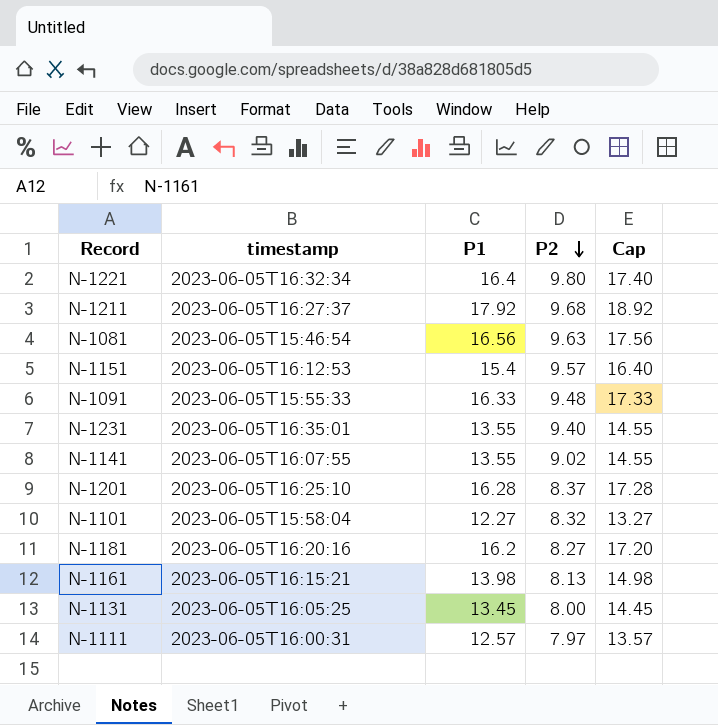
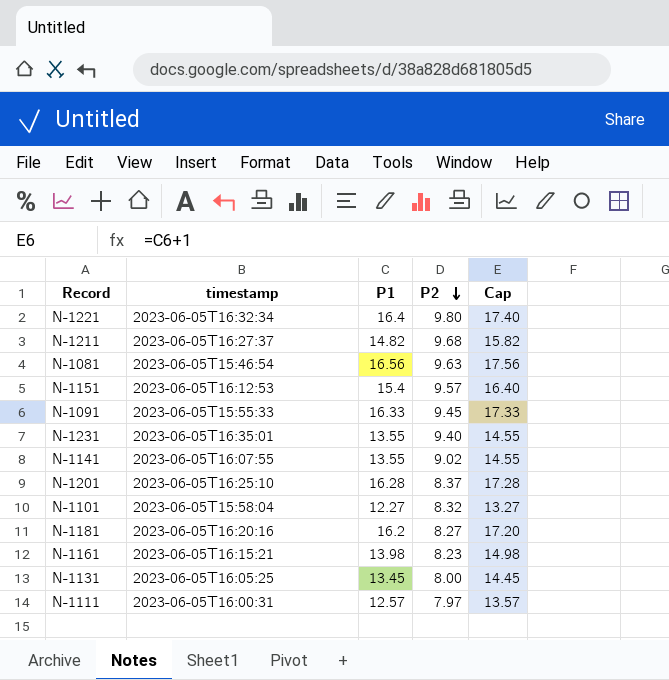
N-1211 | P1: 17.92 -> 14.82
N-1211 | Cap: 18.92 -> 15.82
N-1091 | P2: 9.48 -> 9.45
N-1161 | P2: 8.13 -> 8.23

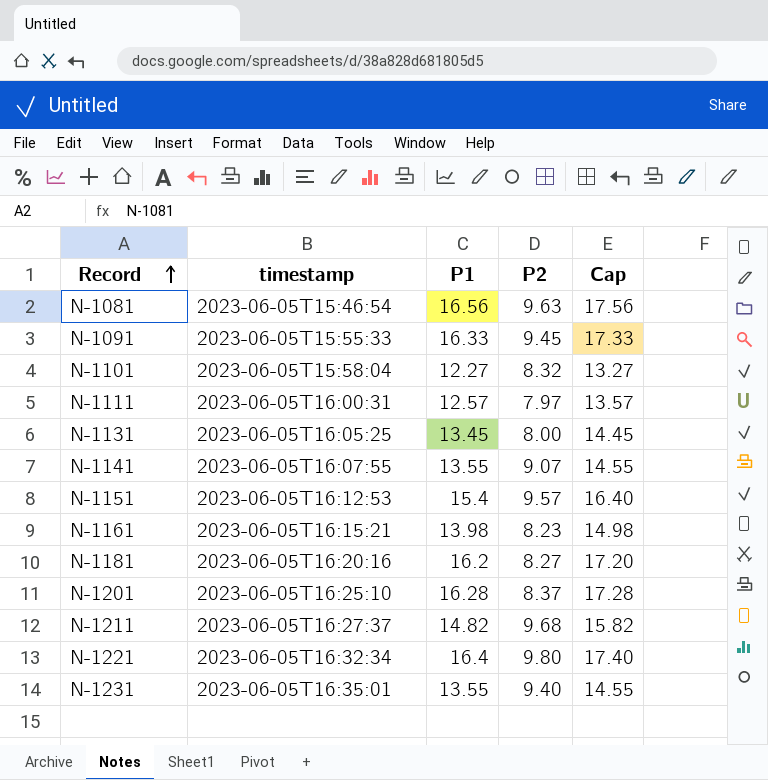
row order: P2 descending -> Record ascending
N-1141 | P2: 9.02 -> 9.07

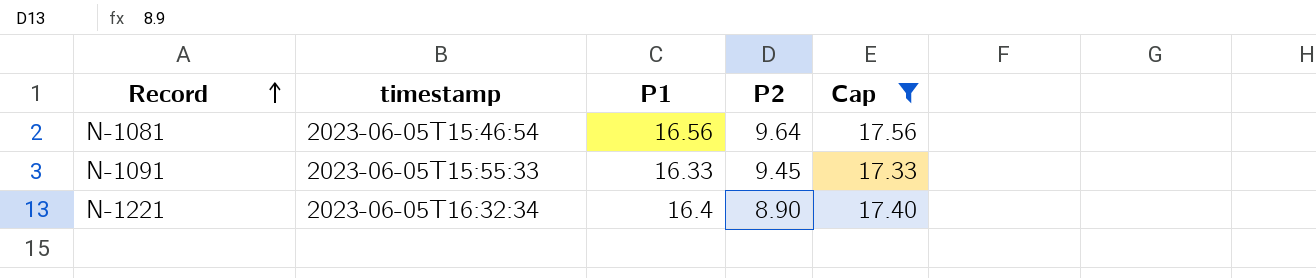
filter: none -> Cap >= 17.33
N-1081 | P2: 9.63 -> 9.64
N-1221 | P2: 9.80 -> 8.90

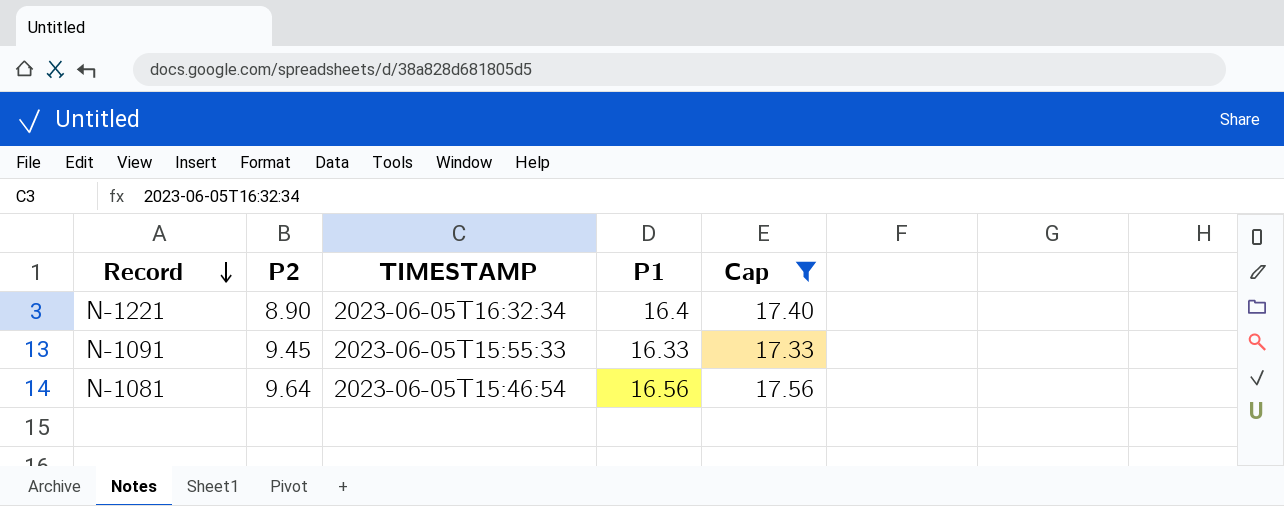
row order: Record ascending -> Record descending
column P2 | position: 4 -> 2
column name: timestamp -> TIMESTAMP

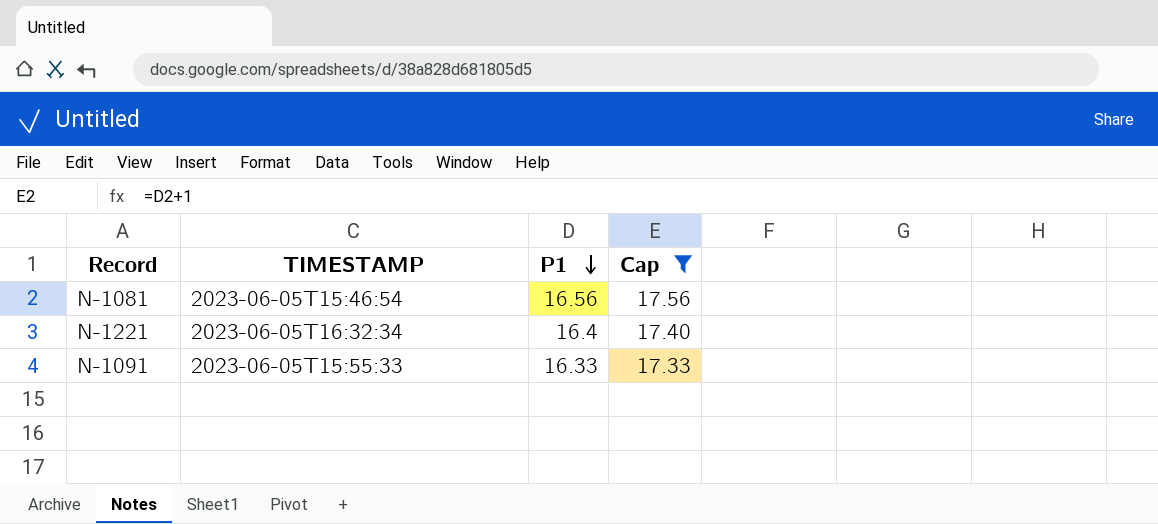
row order: Record descending -> P1 descending
column P2 | position: 2 -> none

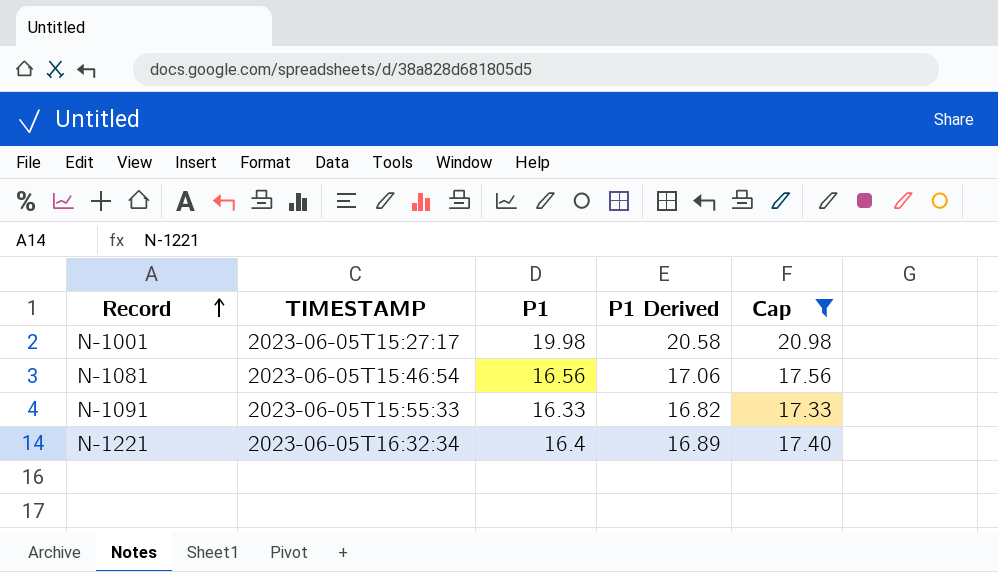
row order: P1 descending -> Record ascending
column P1 Derived | formula: none -> [P1] * 1.03
row N-1001: none -> 2023-06-05T15:27:17 | 19.98 | 20.58 | 20.98

